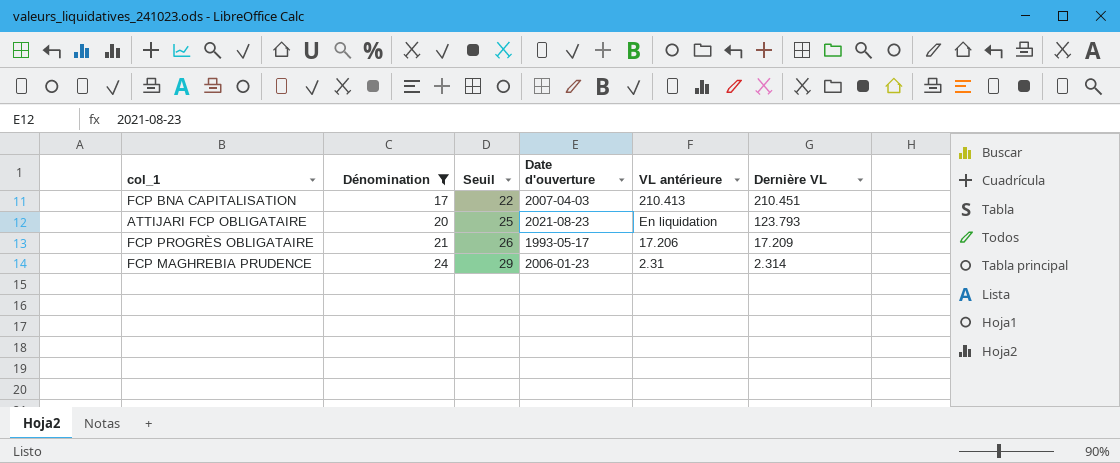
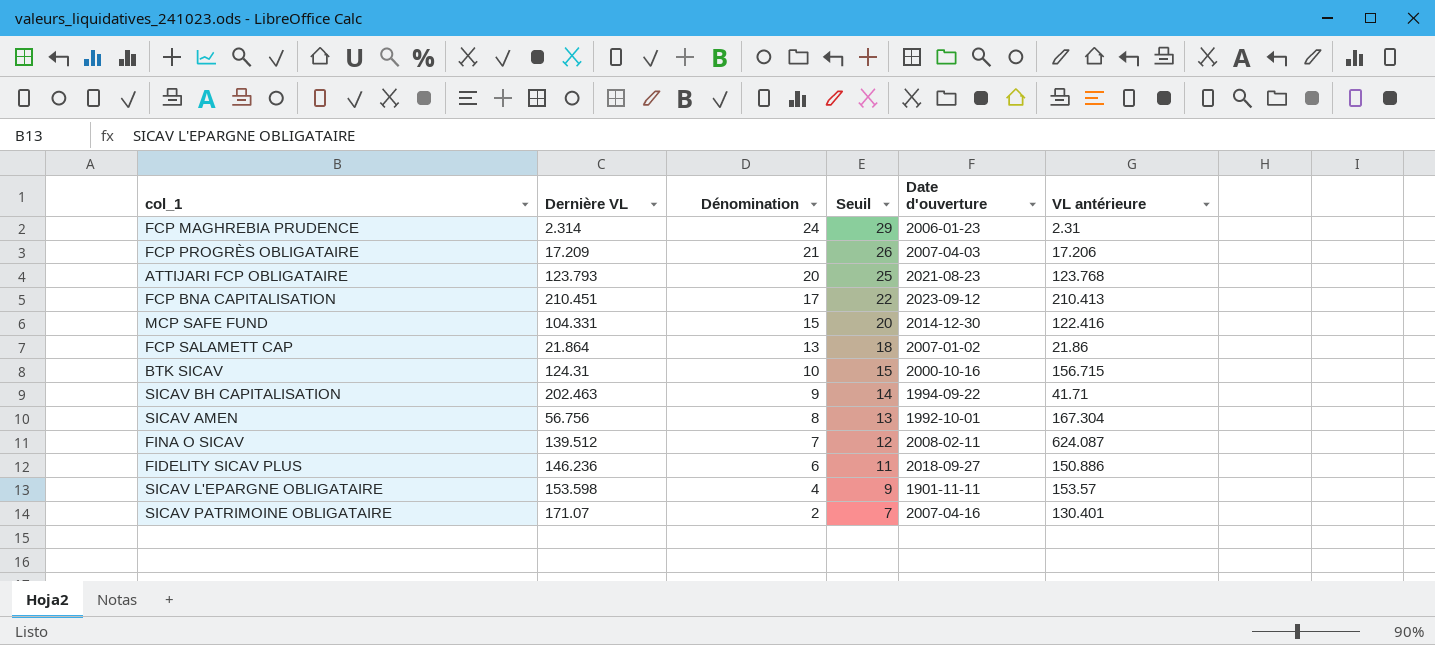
filter: Dénomination >= 17 -> none
row order: Dénomination ascending -> Dénomination descending
column Dernière VL | position: 6 -> 2
FCP PROGRÈS OBLIGATAIRE | Date d'ouverture: 1993-05-17 -> 2007-04-03
ATTIJARI FCP OBLIGATAIRE | VL antérieure: En liquidation -> 123.768
FCP BNA CAPITALISATION | Date d'ouverture: 2007-04-03 -> 2023-09-12

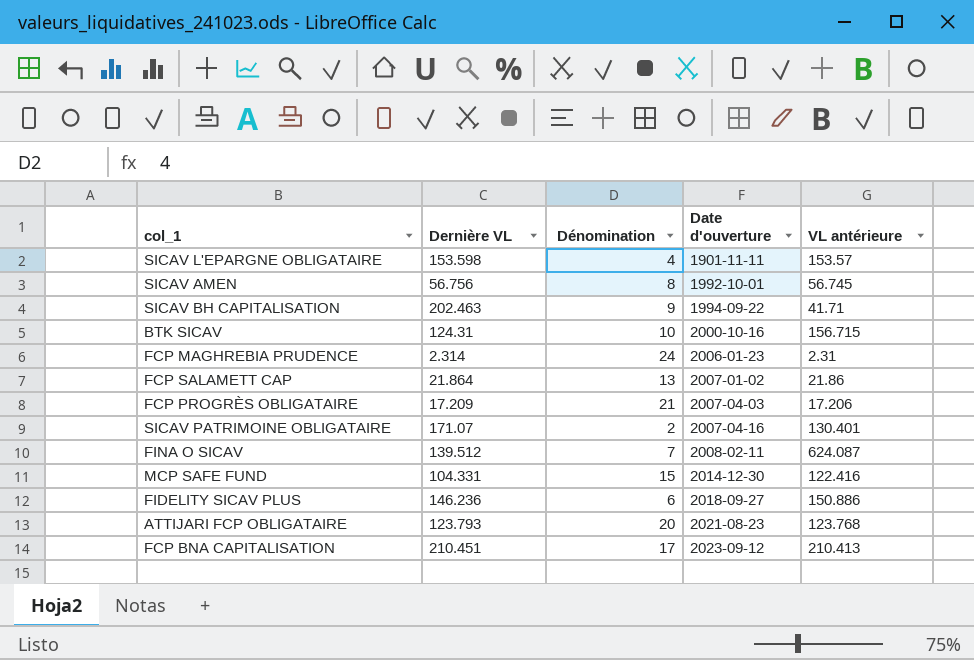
row order: Dénomination descending -> Date d'ouverture ascending
column Seuil | formula: [Dénomination] + 5 -> none
SICAV AMEN | VL antérieure: 167.304 -> 56.745

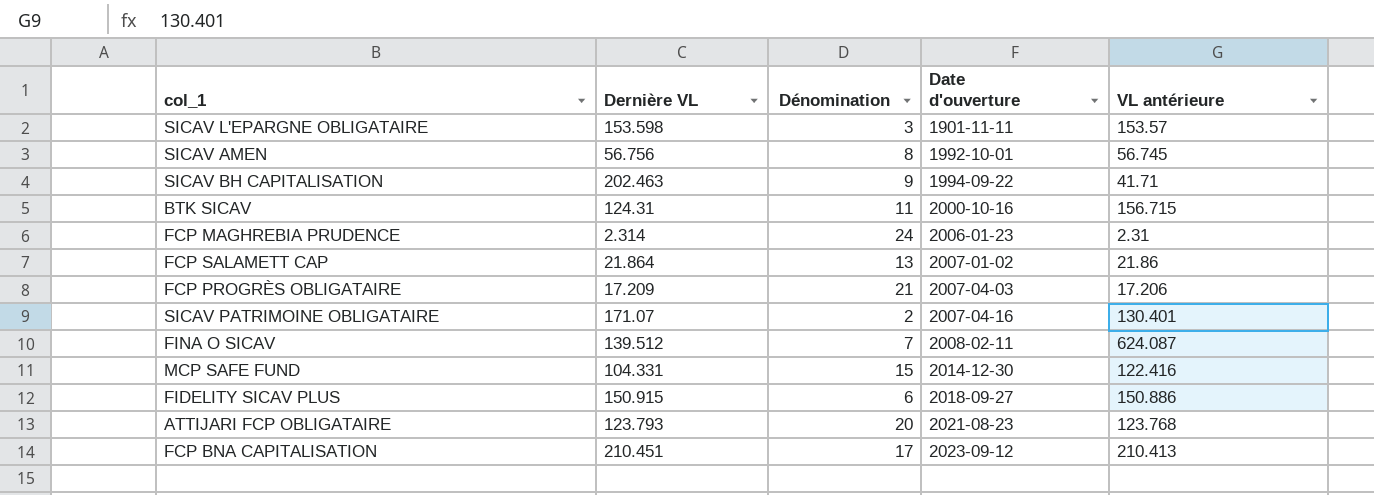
SICAV L'EPARGNE OBLIGATAIRE | Dénomination: 4 -> 3
BTK SICAV | Dénomination: 10 -> 11
FIDELITY SICAV PLUS | Dernière VL: 146.236 -> 150.915

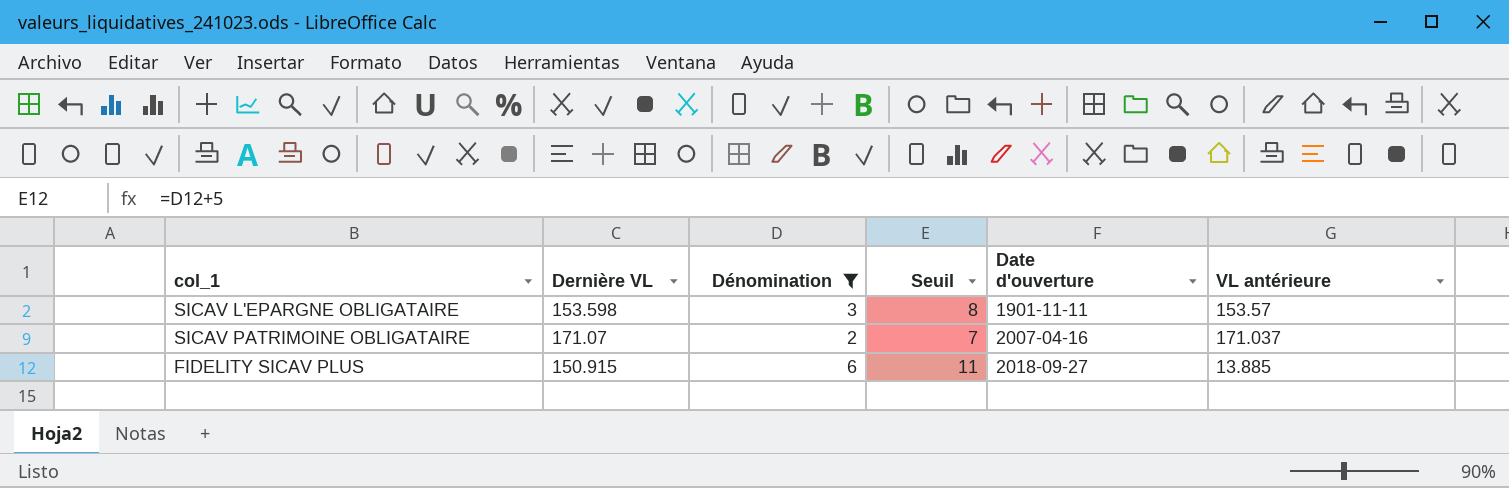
filter: none -> Dénomination <= 6
column Seuil | formula: none -> [Dénomination] + 5
SICAV PATRIMOINE OBLIGATAIRE | VL antérieure: 130.401 -> 171.037
FIDELITY SICAV PLUS | VL antérieure: 150.886 -> 13.885

